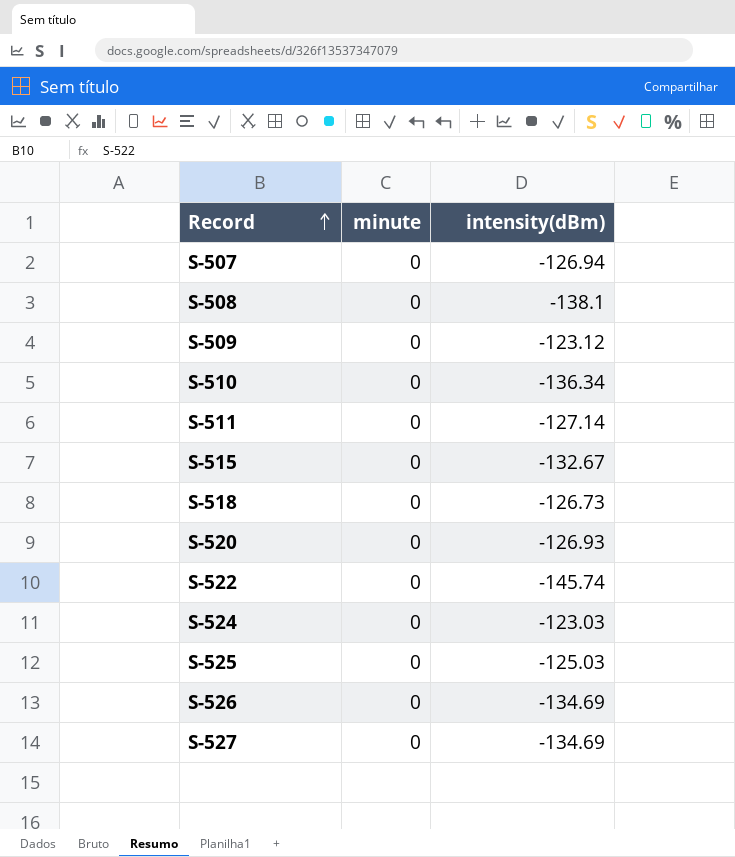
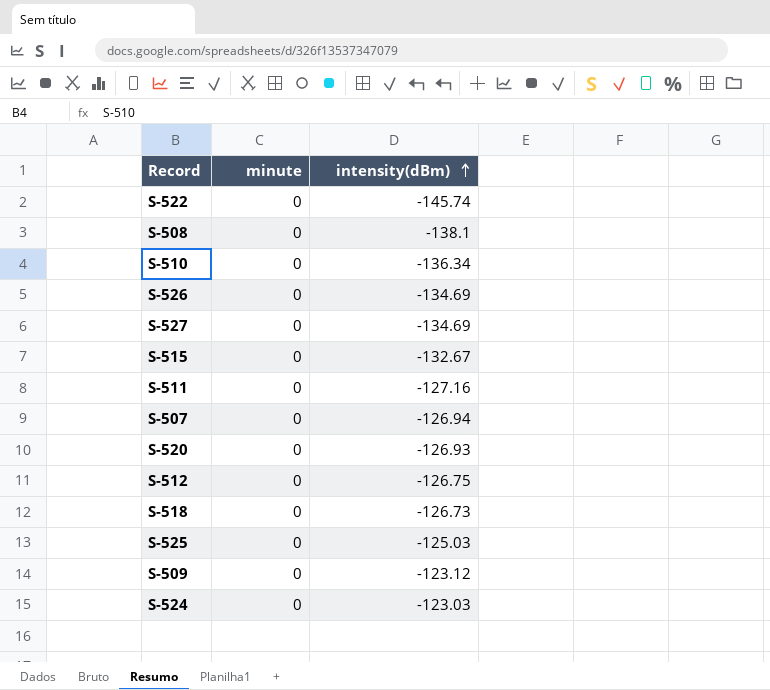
row order: Record ascending -> intensity(dBm) ascending
S-511 | intensity(dBm): -127.14 -> -127.16
row S-512: none -> 0 | -126.75

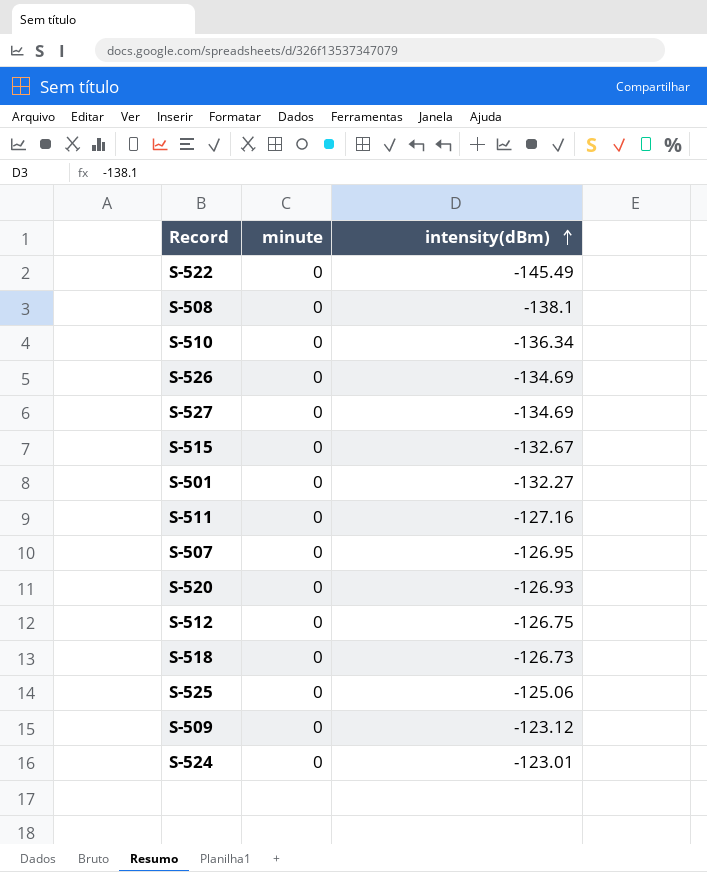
S-522 | intensity(dBm): -145.74 -> -145.49
row S-501: none -> 0 | -132.27
S-507 | intensity(dBm): -126.94 -> -126.95
S-525 | intensity(dBm): -125.03 -> -125.06
S-524 | intensity(dBm): -123.03 -> -123.01

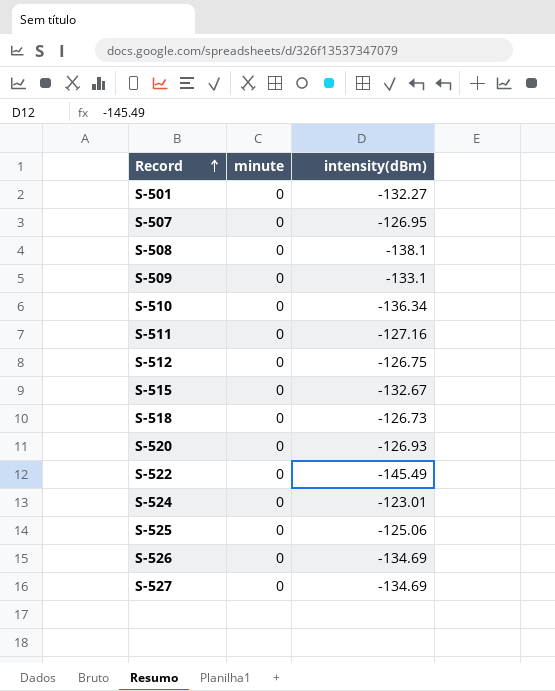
row order: intensity(dBm) ascending -> Record ascending
S-509 | intensity(dBm): -123.12 -> -133.1

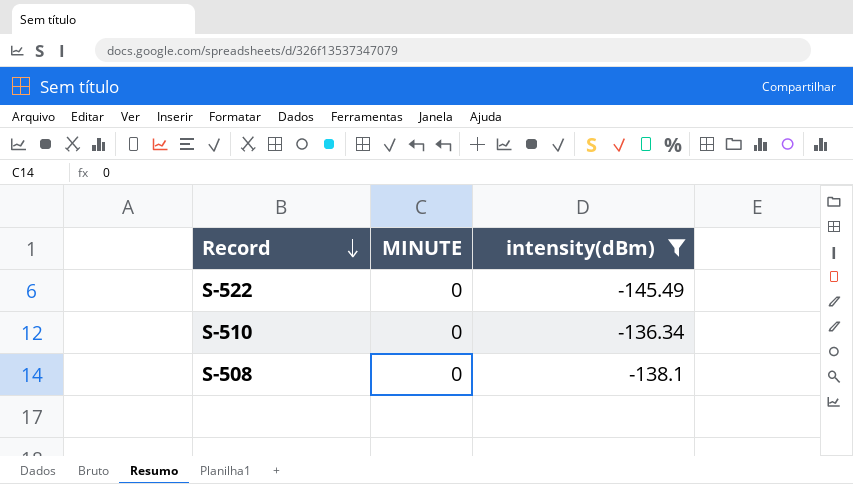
filter: none -> intensity(dBm) <= -136.34
row order: Record ascending -> Record descending
column name: minute -> MINUTE

